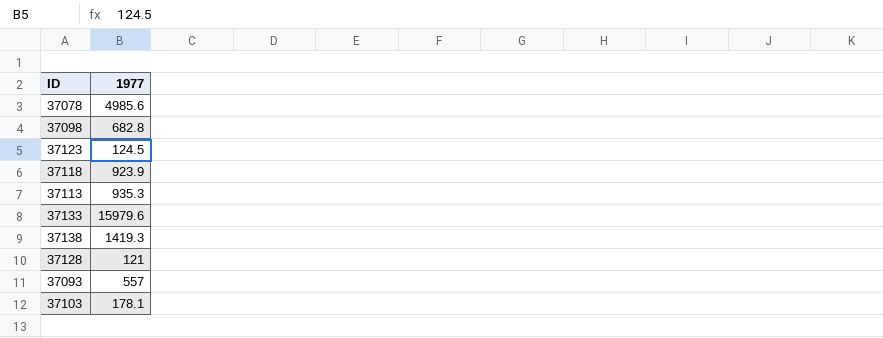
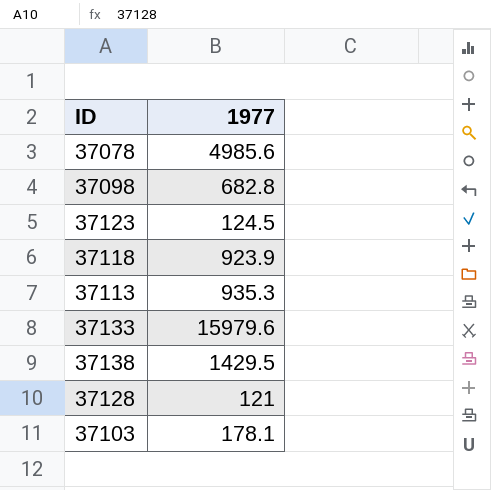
row 37093: 557 -> none
37138 | 1977: 1419.3 -> 1429.5

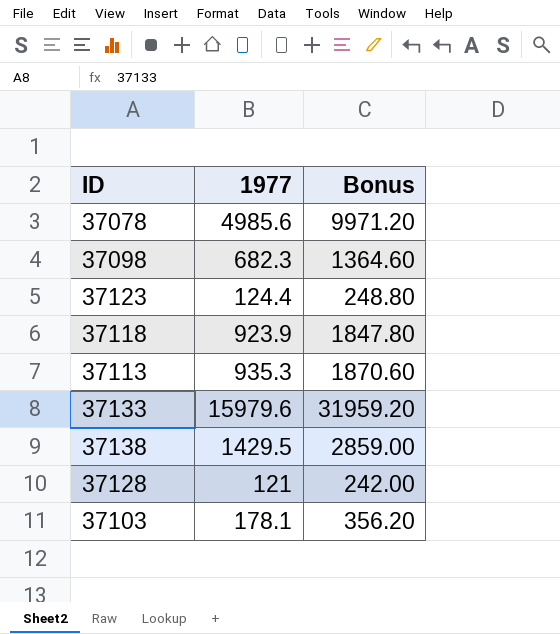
column Bonus | formula: none -> [1977] * 2
37098 | 1977: 682.8 -> 682.3
37123 | 1977: 124.5 -> 124.4

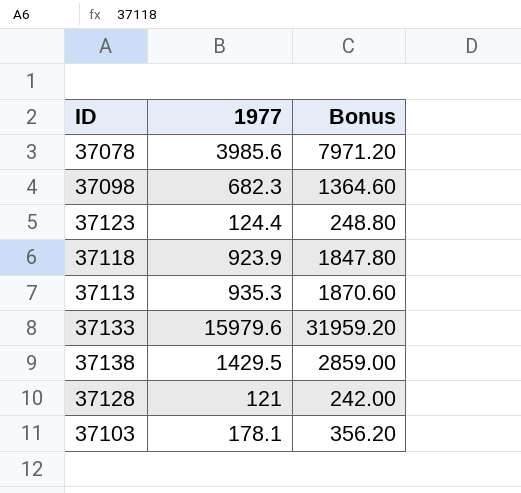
37078 | 1977: 4985.6 -> 3985.6
37078 | Bonus: 9971.20 -> 7971.20

